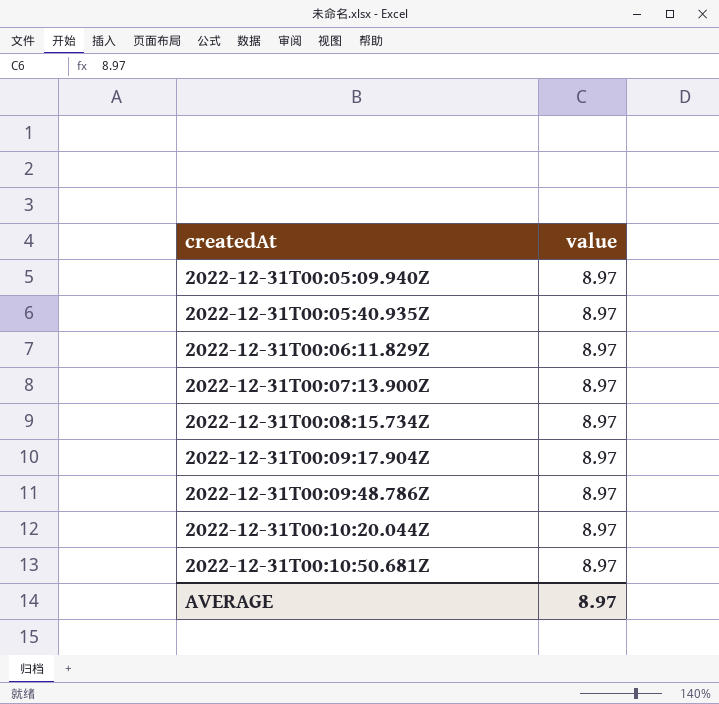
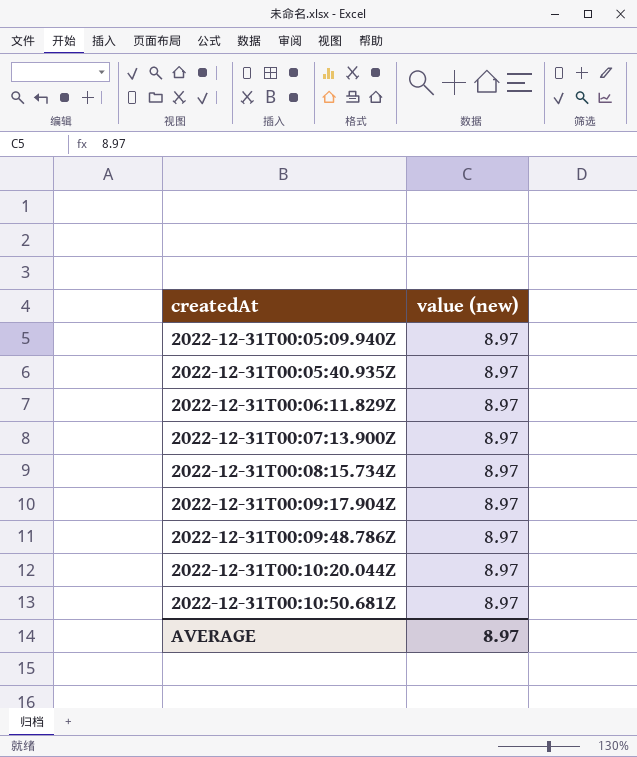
column name: value -> value (new)

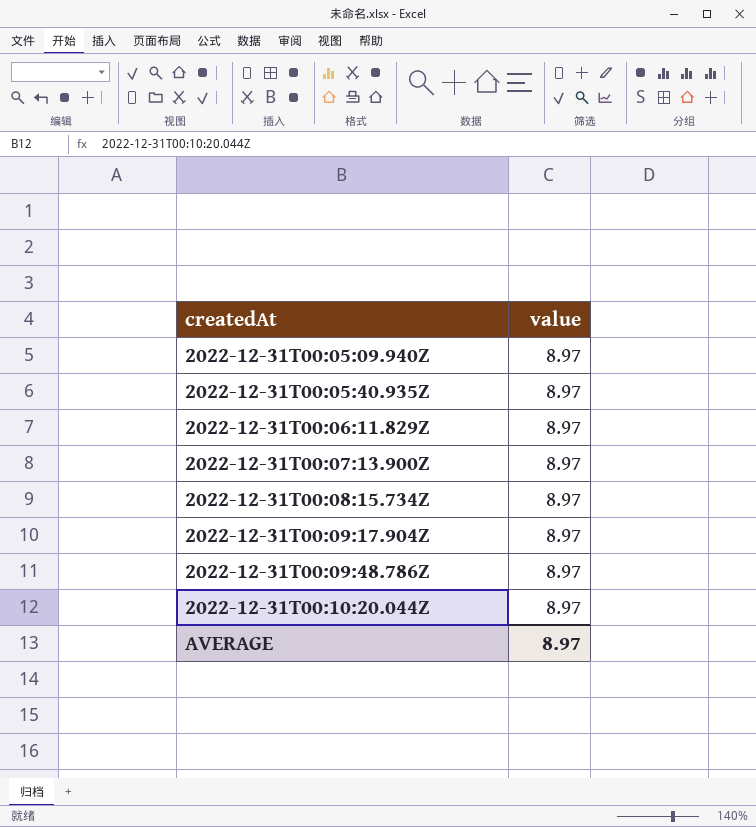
column name: value (new) -> value
row 2022-12-31T00:10:50.681Z: 8.97 -> none

